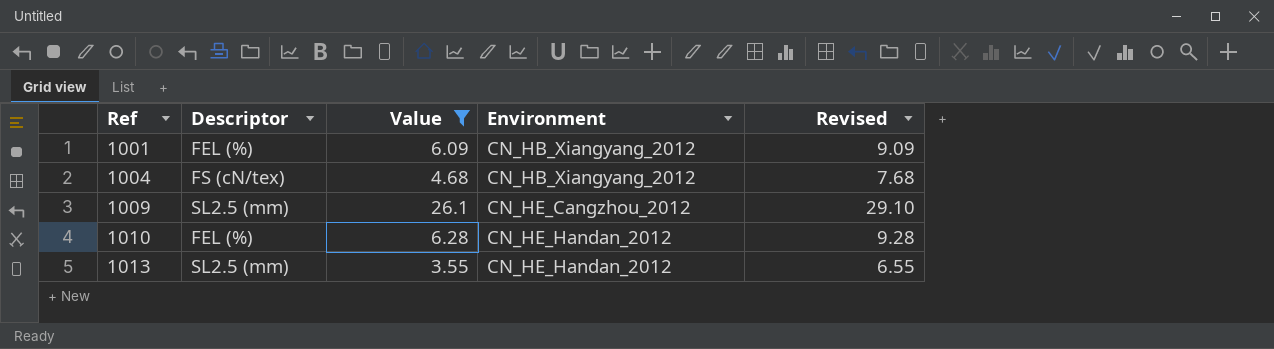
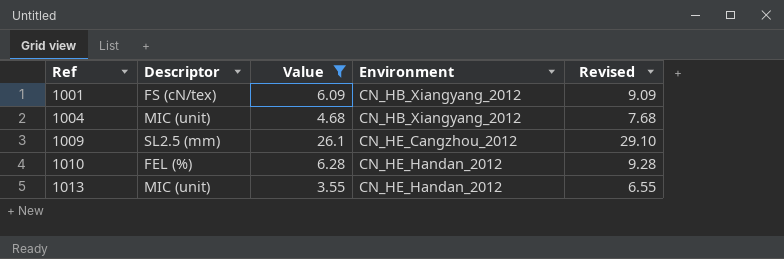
1001 | Descriptor: FEL (%) -> FS (cN/tex)
1004 | Descriptor: FS (cN/tex) -> MIC (unit)
1013 | Descriptor: SL2.5 (mm) -> MIC (unit)

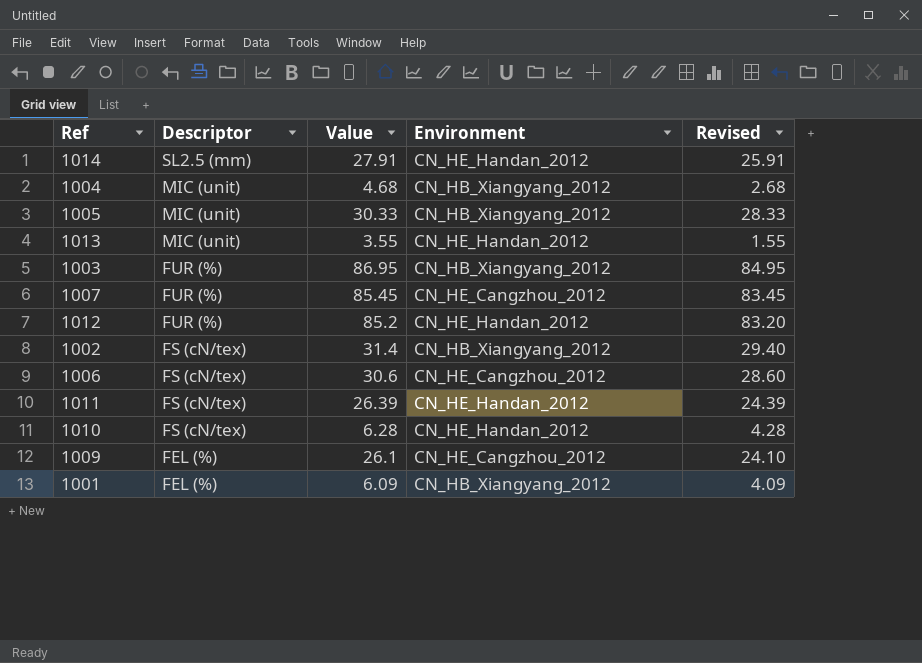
filter: Value <= 26.1 -> none
row order: Ref ascending -> Descriptor descending
column Revised | formula: [Value] + 3 -> [Value] - 2
1010 | Descriptor: FEL (%) -> FS (cN/tex)
1009 | Descriptor: SL2.5 (mm) -> FEL (%)
1001 | Descriptor: FS (cN/tex) -> FEL (%)

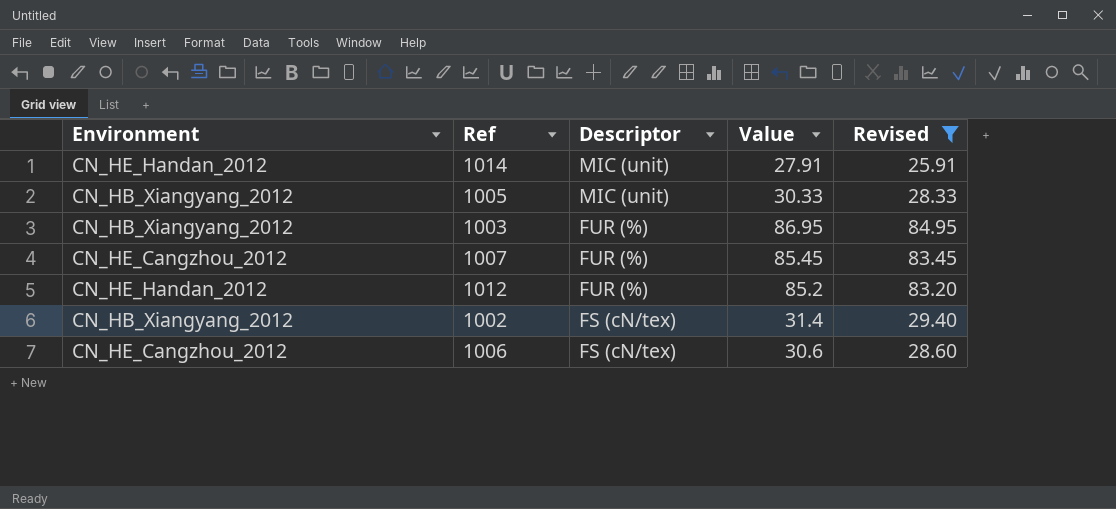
filter: none -> Revised >= 25.91
column Environment | position: 4 -> 1
1014 | Descriptor: SL2.5 (mm) -> MIC (unit)

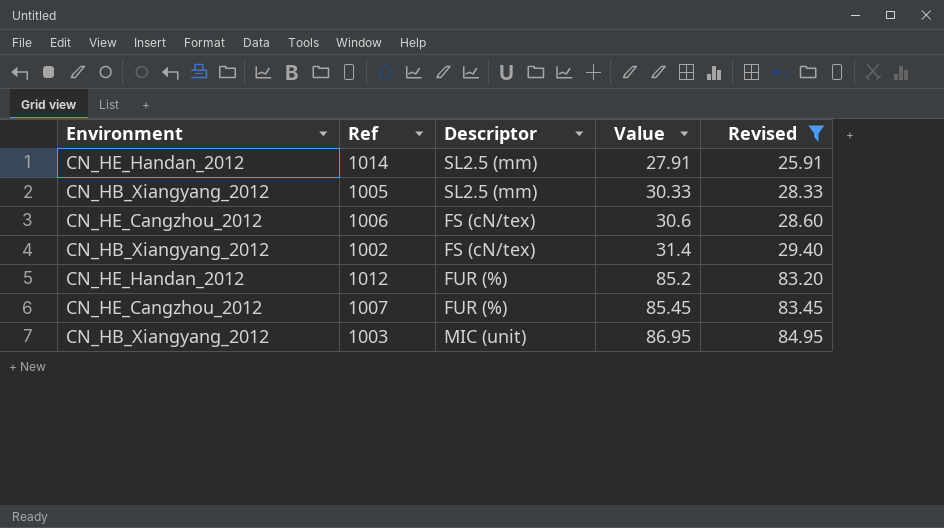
row order: Descriptor descending -> Value ascending
1014 | Descriptor: MIC (unit) -> SL2.5 (mm)
1005 | Descriptor: MIC (unit) -> SL2.5 (mm)
1003 | Descriptor: FUR (%) -> MIC (unit)

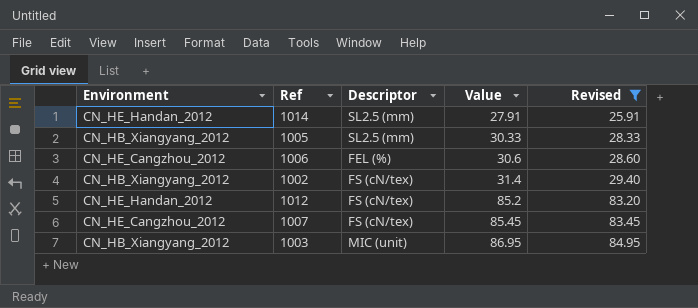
1006 | Descriptor: FS (cN/tex) -> FEL (%)
1012 | Descriptor: FUR (%) -> FS (cN/tex)
1007 | Descriptor: FUR (%) -> FS (cN/tex)

